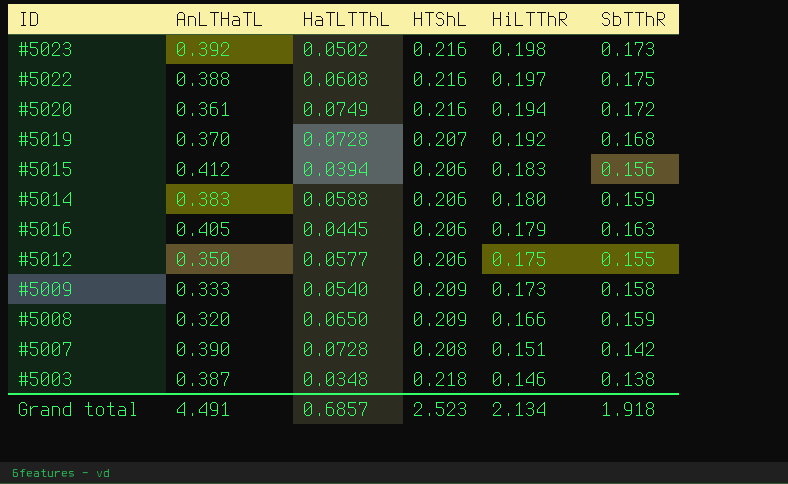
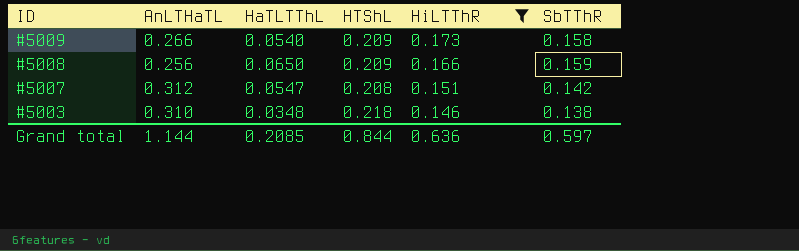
filter: none -> HiLTThR <= 0.173
#5009 | AnLTHaTL: 0.333 -> 0.266
#5008 | AnLTHaTL: 0.320 -> 0.256
#5007 | AnLTHaTL: 0.390 -> 0.312
#5007 | HaTLTThL: 0.0728 -> 0.0547
#5003 | AnLTHaTL: 0.387 -> 0.310
Grand total | AnLTHaTL: 4.491 -> 1.144
Grand total | HaTLTThL: 0.6857 -> 0.2085
Grand total | HTShL: 2.523 -> 0.844
Grand total | HiLTThR: 2.134 -> 0.636
Grand total | SbTThR: 1.918 -> 0.597

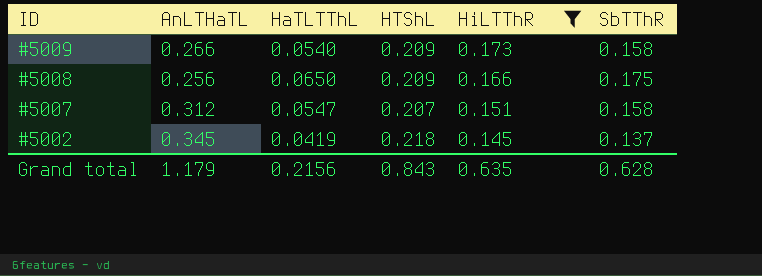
row #5003: 0.310 | 0.0348 | 0.218 | 0.146 | 0.138 -> none
#5008 | SbTThR: 0.159 -> 0.175
#5007 | HTShL: 0.208 -> 0.207
#5007 | SbTThR: 0.142 -> 0.158
row #5002: none -> 0.345 | 0.0419 | 0.218 | 0.145 | 0.137
Grand total | AnLTHaTL: 1.144 -> 1.179
Grand total | HaTLTThL: 0.2085 -> 0.2156
Grand total | HTShL: 0.844 -> 0.843
Grand total | HiLTThR: 0.636 -> 0.635
Grand total | SbTThR: 0.597 -> 0.628

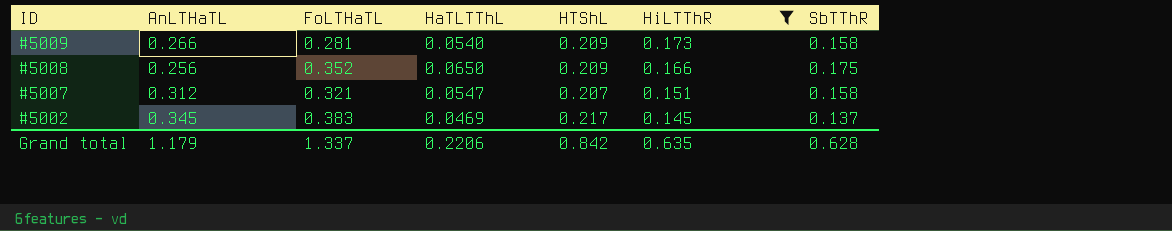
column FoLTHaTL | position: none -> 3
#5002 | HaTLTThL: 0.0419 -> 0.0469
#5002 | HTShL: 0.218 -> 0.217
Grand total | HaTLTThL: 0.2156 -> 0.2206
Grand total | HTShL: 0.843 -> 0.842

